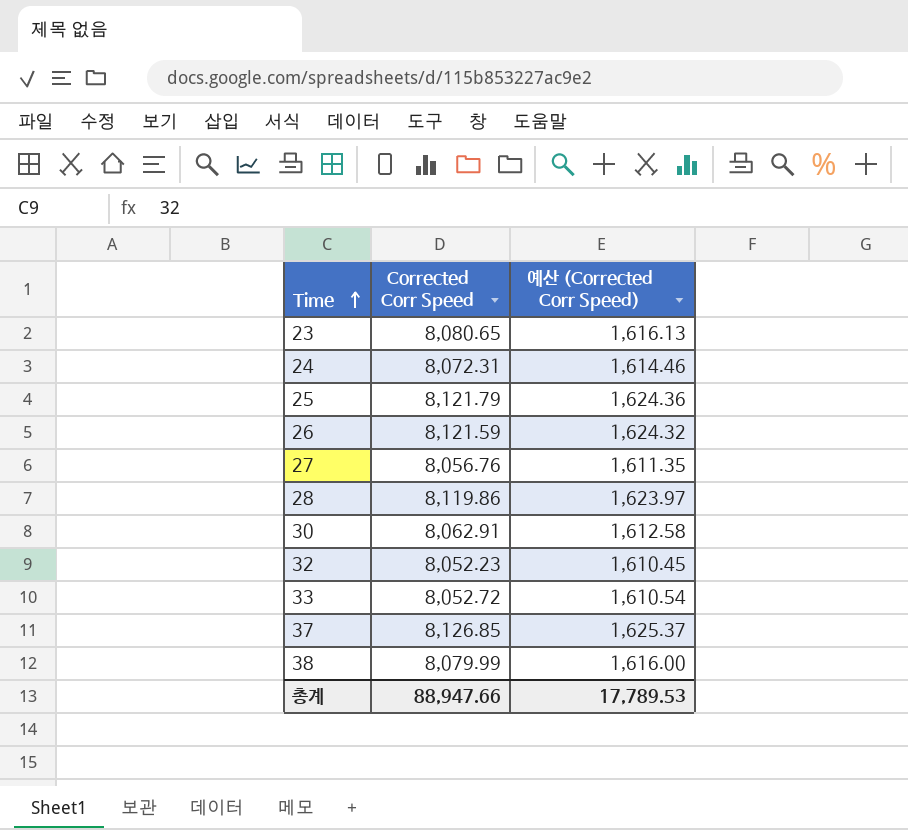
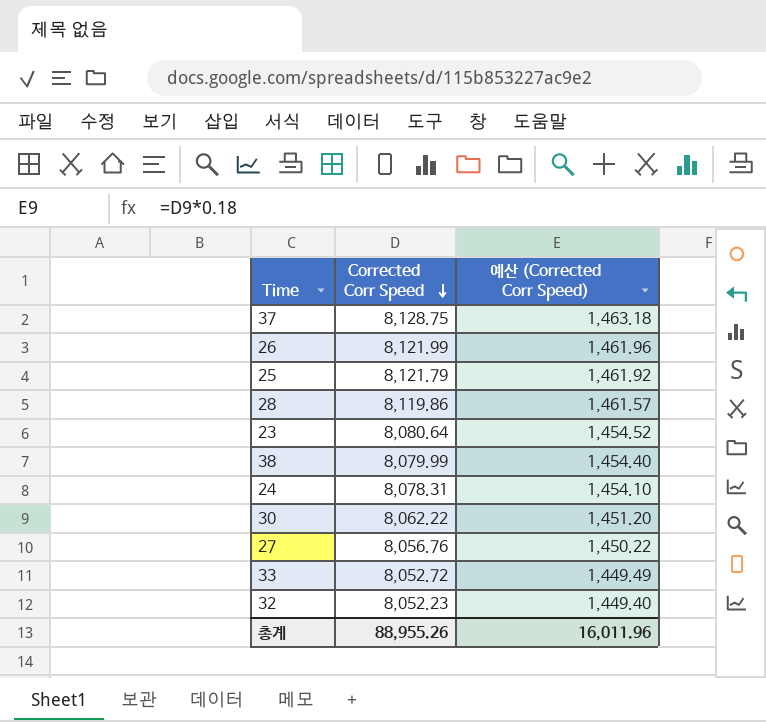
row order: Time ascending -> Corrected Corr Speed descending
column 예산 (Corrected Corr Speed) | formula: [Corrected Corr Speed] * 0.2 -> [Corrected Corr Speed] * 0.18
37 | Corrected Corr Speed: 8,126.85 -> 8,128.75
26 | Corrected Corr Speed: 8,121.59 -> 8,121.99
23 | Corrected Corr Speed: 8,080.65 -> 8,080.64
24 | Corrected Corr Speed: 8,072.31 -> 8,078.31
30 | Corrected Corr Speed: 8,062.91 -> 8,062.22
총계 | Corrected Corr Speed: 88,947.66 -> 88,955.26
총계 | 예산 (Corrected Corr Speed): 17,789.53 -> 16,011.96

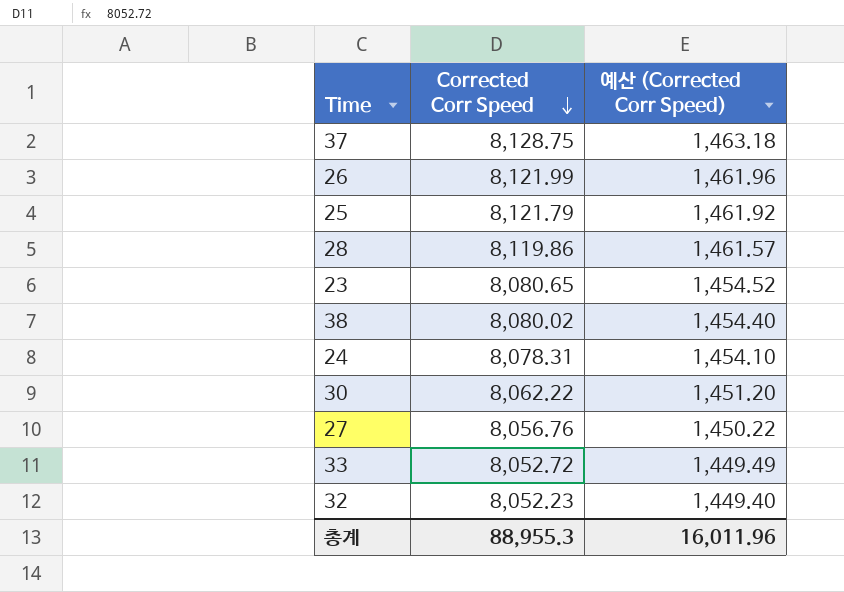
23 | Corrected Corr Speed: 8,080.64 -> 8,080.65
38 | Corrected Corr Speed: 8,079.99 -> 8,080.02
총계 | Corrected Corr Speed: 88,955.26 -> 88,955.3

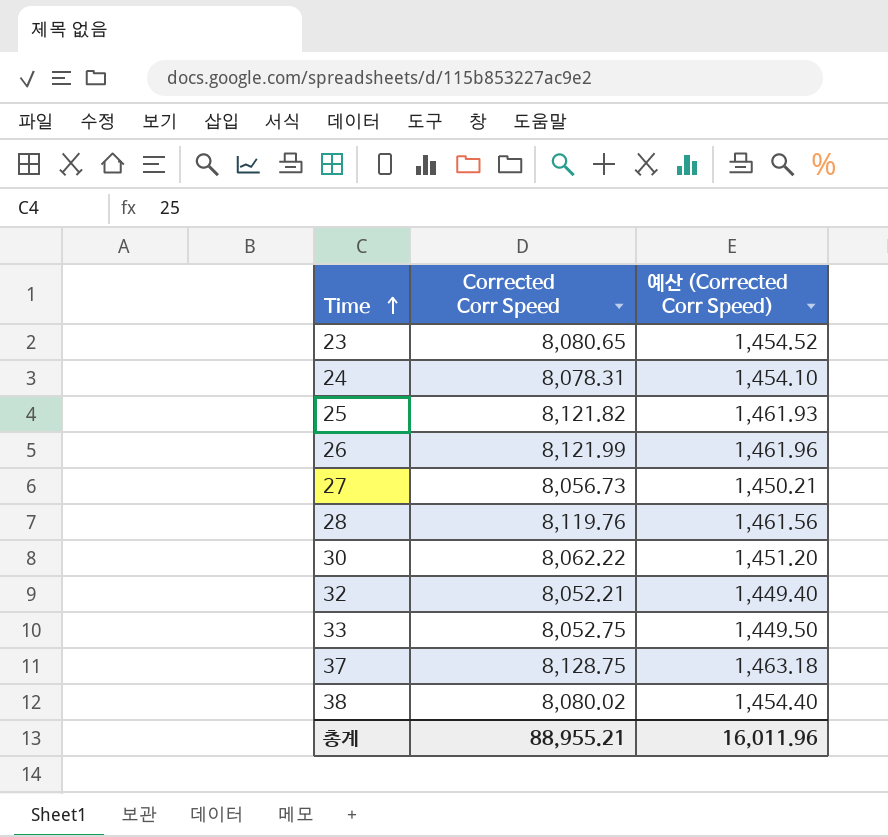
row order: Corrected Corr Speed descending -> Time ascending
25 | Corrected Corr Speed: 8,121.79 -> 8,121.82
25 | 예산 (Corrected Corr Speed): 1,461.92 -> 1,461.93
27 | Corrected Corr Speed: 8,056.76 -> 8,056.73
27 | 예산 (Corrected Corr Speed): 1,450.22 -> 1,450.21
28 | Corrected Corr Speed: 8,119.86 -> 8,119.76
28 | 예산 (Corrected Corr Speed): 1,461.57 -> 1,461.56
32 | Corrected Corr Speed: 8,052.23 -> 8,052.21
33 | Corrected Corr Speed: 8,052.72 -> 8,052.75
33 | 예산 (Corrected Corr Speed): 1,449.49 -> 1,449.50
총계 | Corrected Corr Speed: 88,955.3 -> 88,955.21

